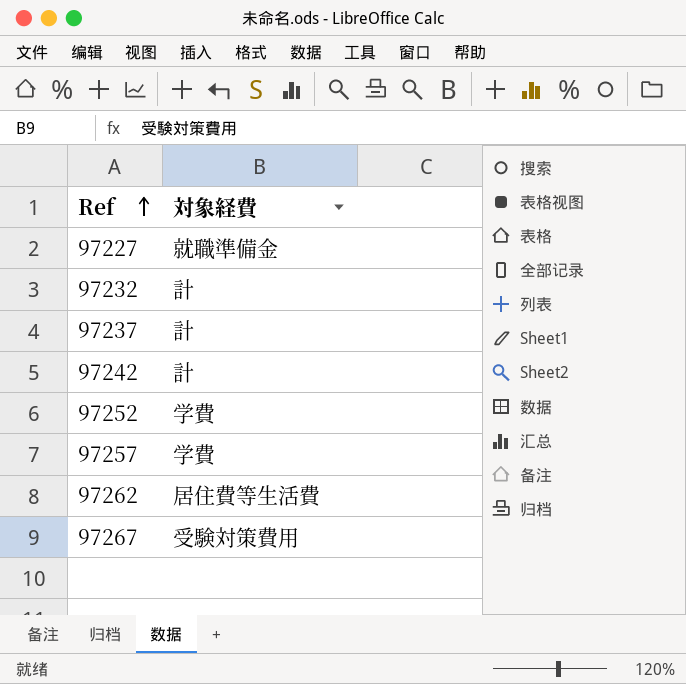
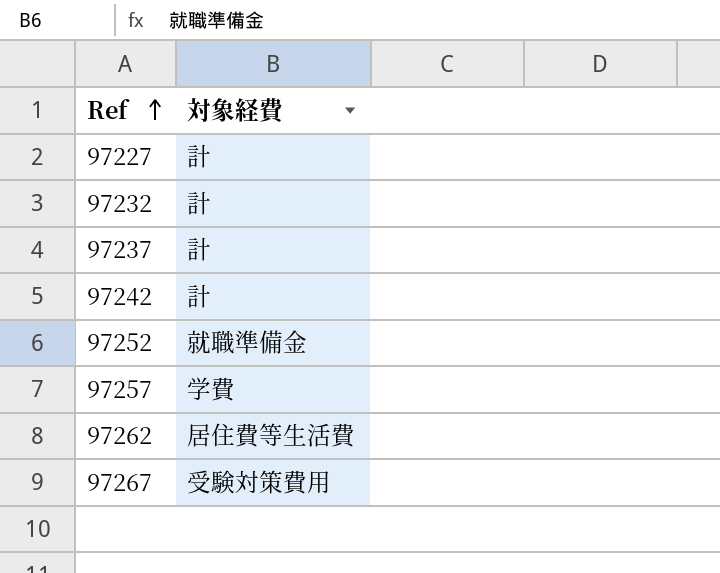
97227 | 対象経費: 就職準備金 -> 計
97252 | 対象経費: 学費 -> 就職準備金

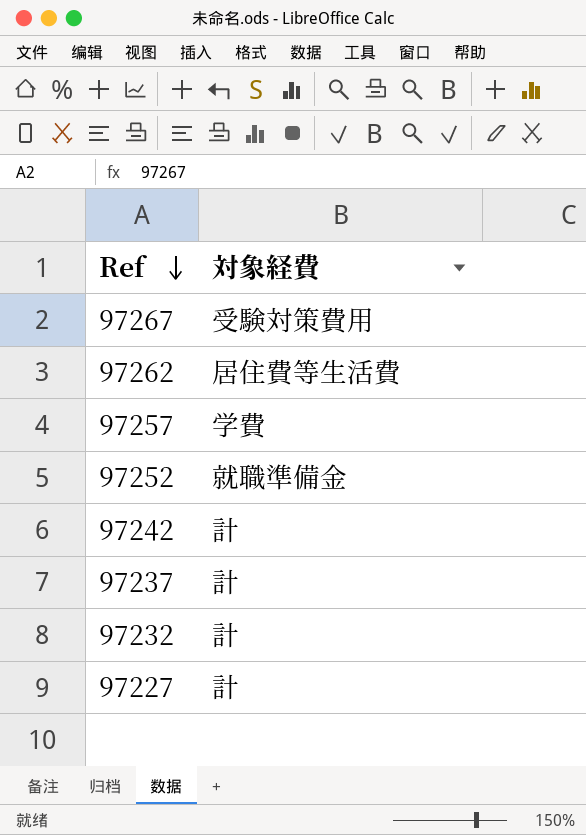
row order: Ref ascending -> Ref descending

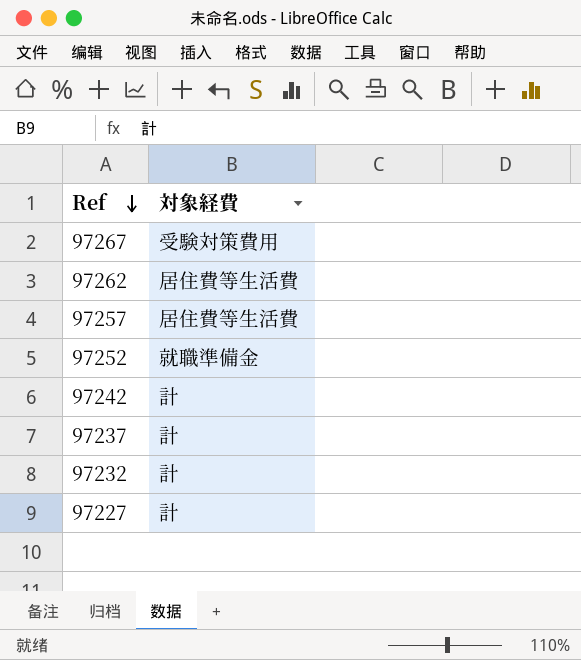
97257 | 対象経費: 学費 -> 居住費等生活費

